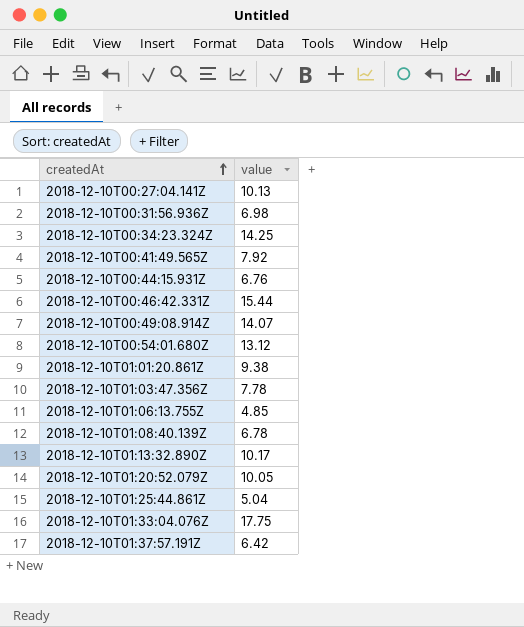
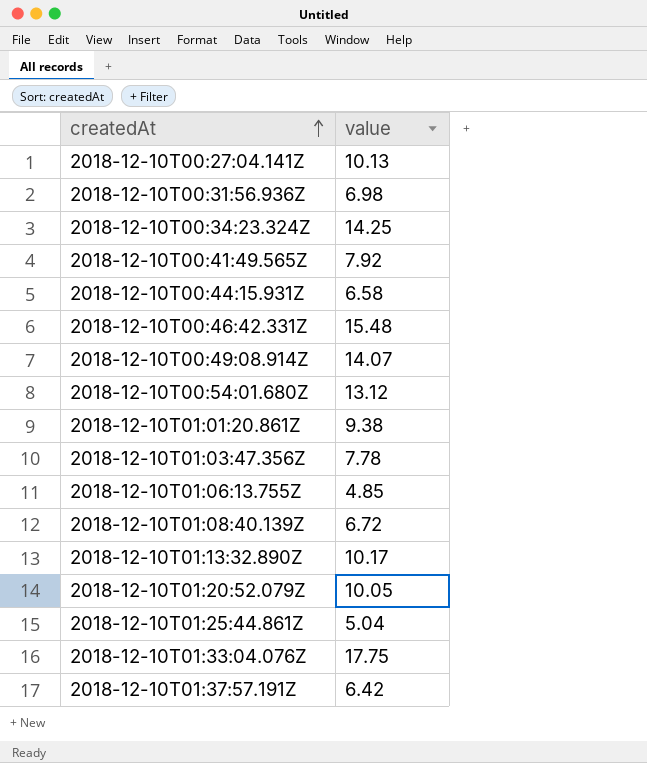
2018-12-10T00:44:15.931Z | value: 6.76 -> 6.58
2018-12-10T00:46:42.331Z | value: 15.44 -> 15.48
2018-12-10T01:08:40.139Z | value: 6.78 -> 6.72

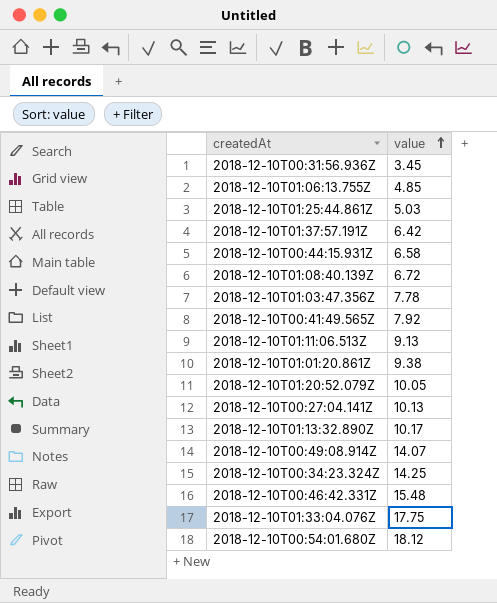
row order: createdAt ascending -> value ascending
2018-12-10T00:31:56.936Z | value: 6.98 -> 3.45
2018-12-10T01:25:44.861Z | value: 5.04 -> 5.03
row 2018-12-10T01:11:06.513Z: none -> 9.13
2018-12-10T00:54:01.680Z | value: 13.12 -> 18.12

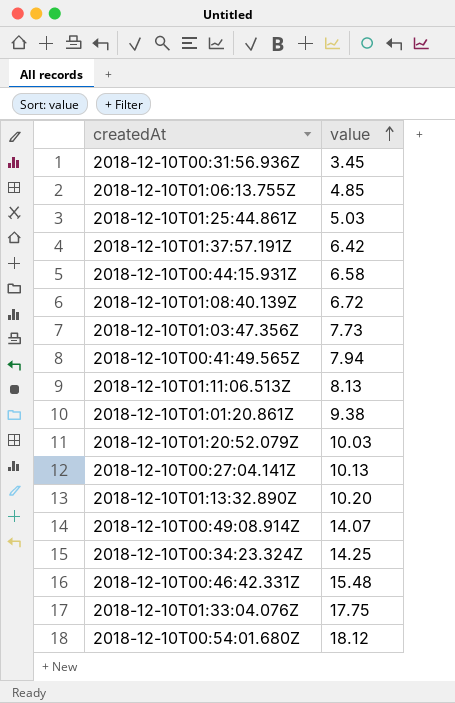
2018-12-10T01:03:47.356Z | value: 7.78 -> 7.73
2018-12-10T00:41:49.565Z | value: 7.92 -> 7.94
2018-12-10T01:11:06.513Z | value: 9.13 -> 8.13
2018-12-10T01:20:52.079Z | value: 10.05 -> 10.03
2018-12-10T01:13:32.890Z | value: 10.17 -> 10.20

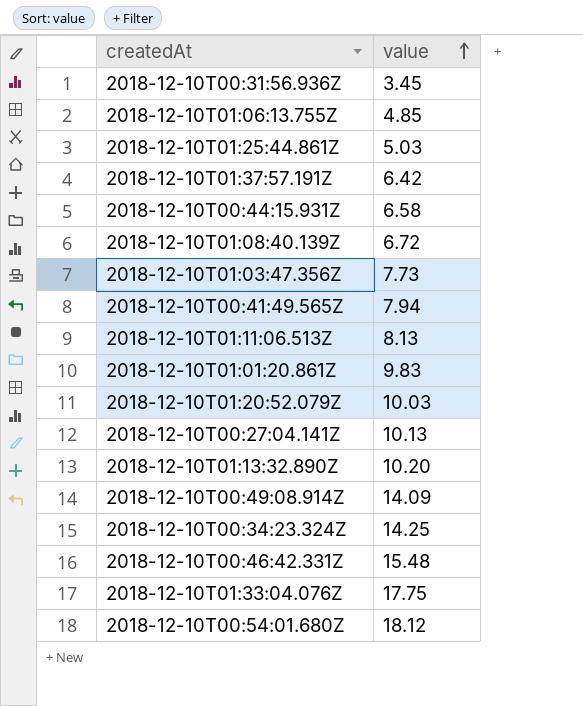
2018-12-10T01:01:20.861Z | value: 9.38 -> 9.83
2018-12-10T00:49:08.914Z | value: 14.07 -> 14.09

